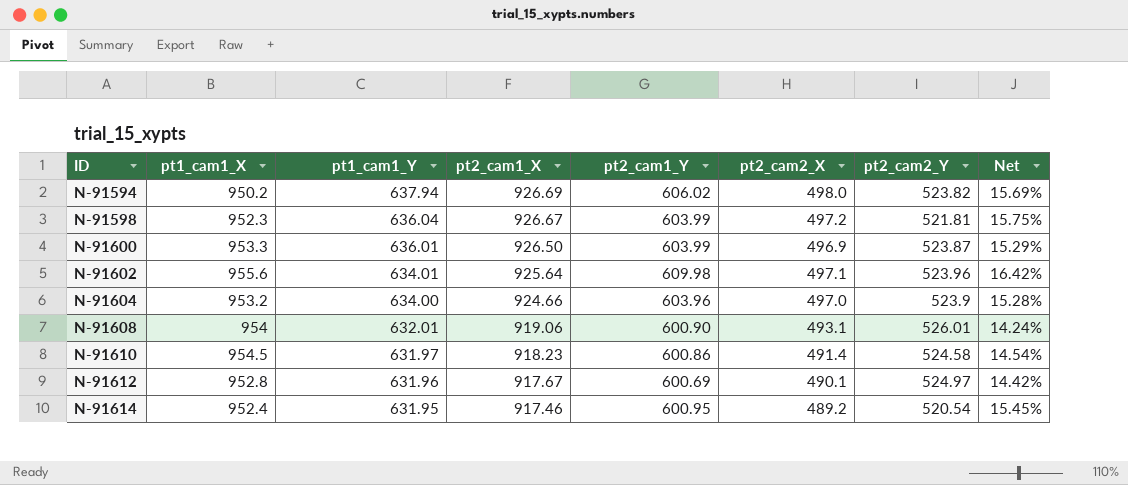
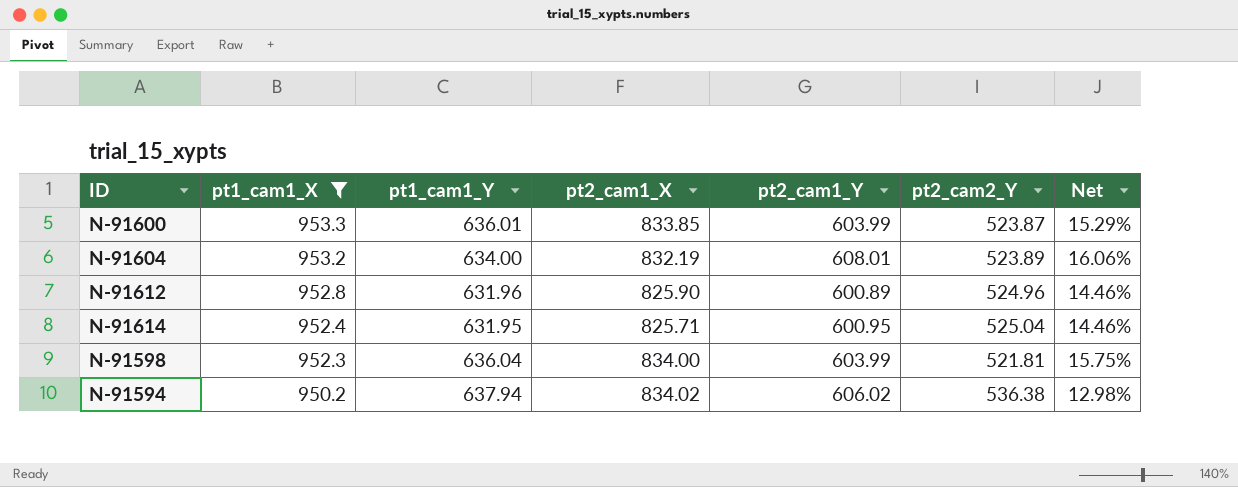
filter: none -> pt1_cam1_X <= 953.3
row order: ID ascending -> pt1_cam1_X descending
column pt2_cam2_X | position: 6 -> none
N-91600 | pt2_cam1_X: 926.50 -> 833.85
N-91604 | pt2_cam1_X: 924.66 -> 832.19
N-91604 | pt2_cam1_Y: 603.96 -> 608.01
N-91604 | pt2_cam2_Y: 523.9 -> 523.89
N-91604 | Net: 15.28% -> 16.06%
N-91612 | pt2_cam1_X: 917.67 -> 825.90
N-91612 | pt2_cam1_Y: 600.69 -> 600.89
N-91612 | pt2_cam2_Y: 524.97 -> 524.96
N-91612 | Net: 14.42% -> 14.46%
N-91614 | pt2_cam1_X: 917.46 -> 825.71
N-91614 | pt2_cam2_Y: 520.54 -> 525.04
N-91614 | Net: 15.45% -> 14.46%
N-91598 | pt2_cam1_X: 926.67 -> 834.00
N-91594 | pt2_cam1_X: 926.69 -> 834.02
N-91594 | pt2_cam2_Y: 523.82 -> 536.38
N-91594 | Net: 15.69% -> 12.98%

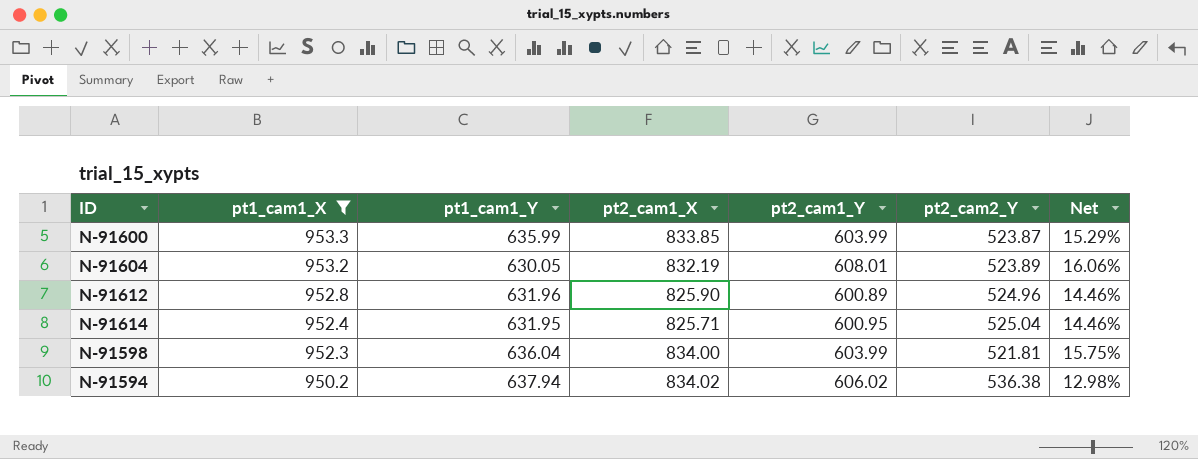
N-91600 | pt1_cam1_Y: 636.01 -> 635.99
N-91604 | pt1_cam1_Y: 634.00 -> 630.05

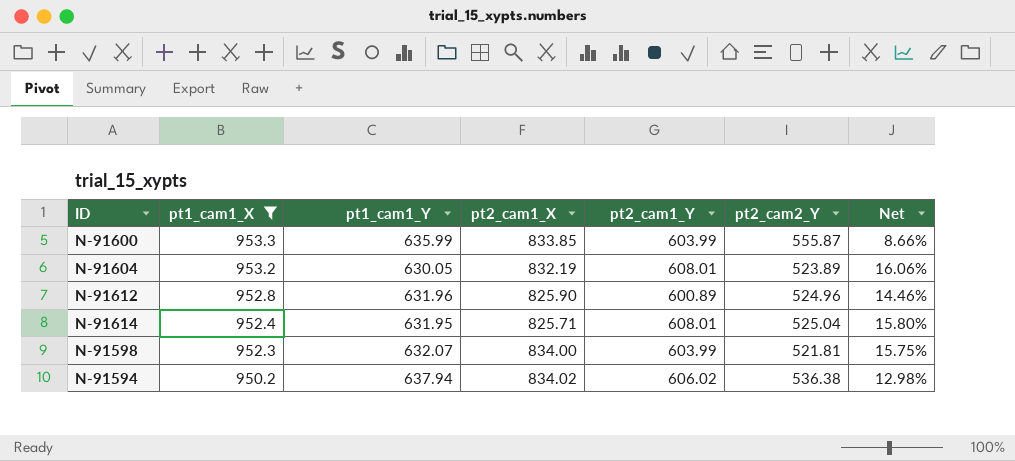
N-91600 | pt2_cam2_Y: 523.87 -> 555.87
N-91600 | Net: 15.29% -> 8.66%
N-91614 | pt2_cam1_Y: 600.95 -> 608.01
N-91614 | Net: 14.46% -> 15.80%
N-91598 | pt1_cam1_Y: 636.04 -> 632.07

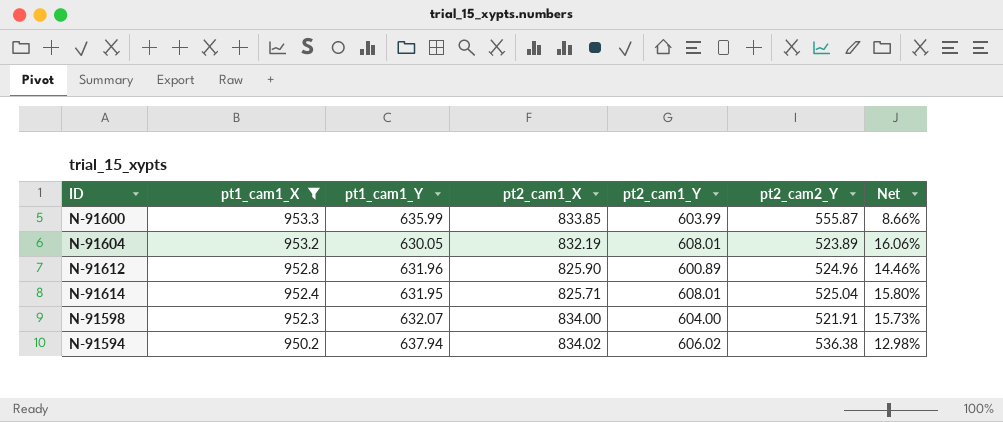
N-91598 | pt2_cam1_Y: 603.99 -> 604.00
N-91598 | pt2_cam2_Y: 521.81 -> 521.91
N-91598 | Net: 15.75% -> 15.73%

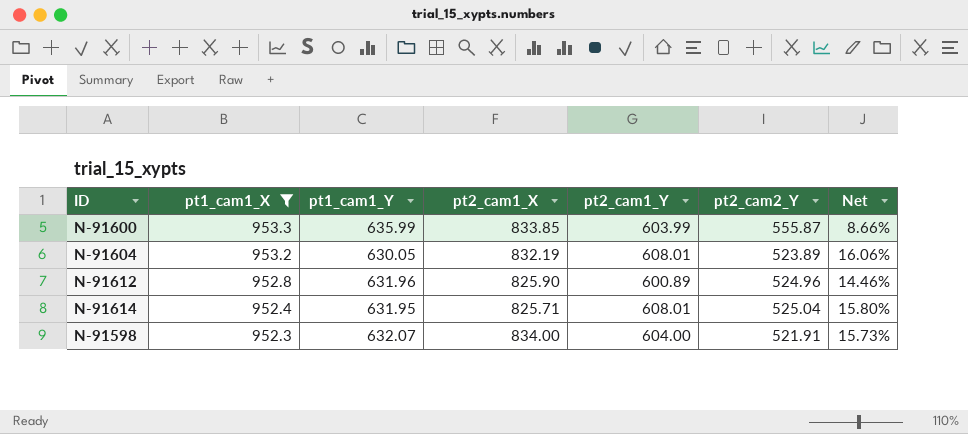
row N-91594: 950.2 | 637.94 | 834.02 | 606.02 | 536.38 | 12.98% -> none

